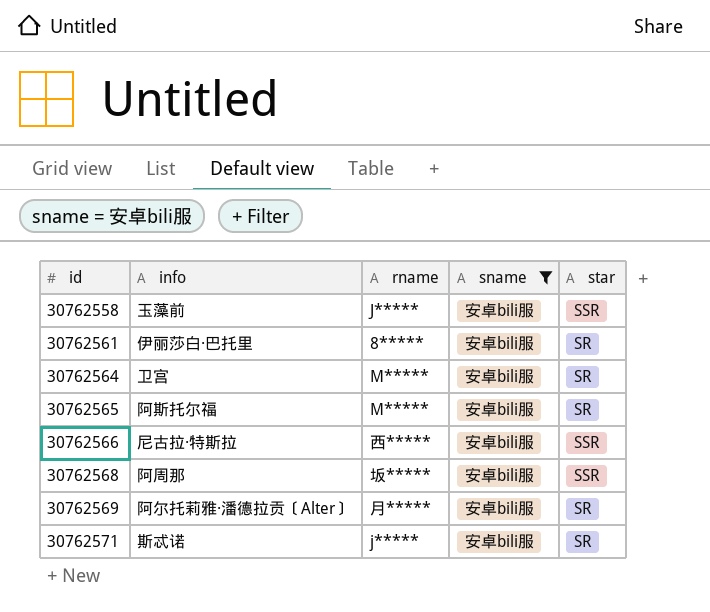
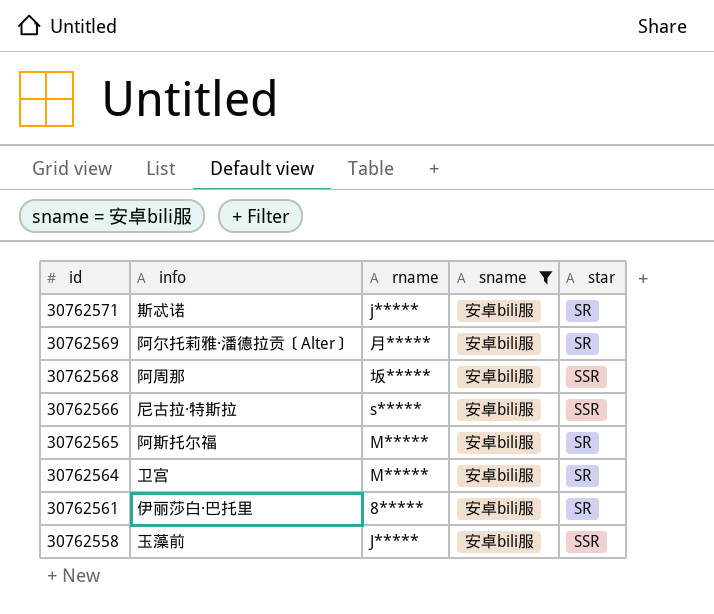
row order: id ascending -> id descending
30762566 | rname: 西***** -> s*****

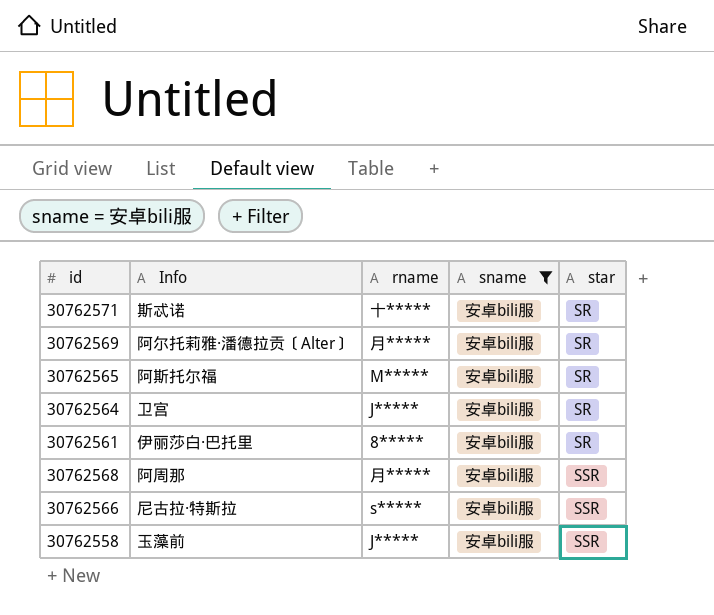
row order: id descending -> star ascending
column name: info -> Info
30762571 | rname: j***** -> 十*****
30762564 | rname: M***** -> J*****
30762568 | rname: 坂***** -> 月*****

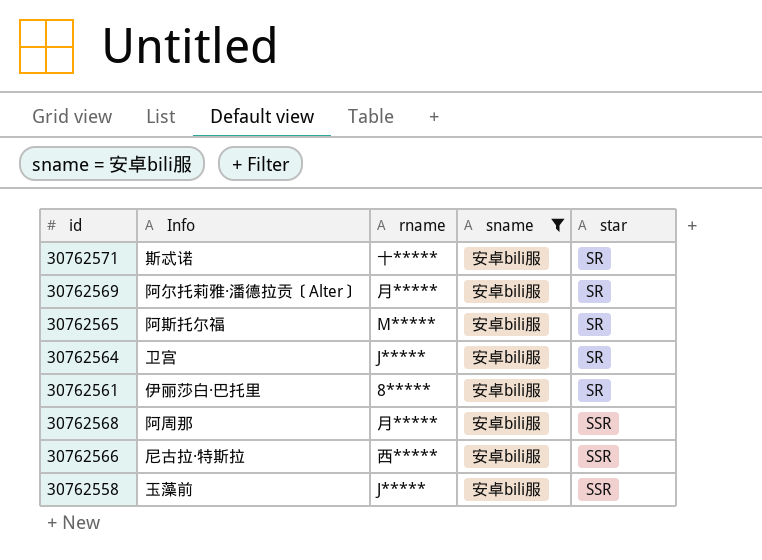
30762566 | rname: s***** -> 西*****

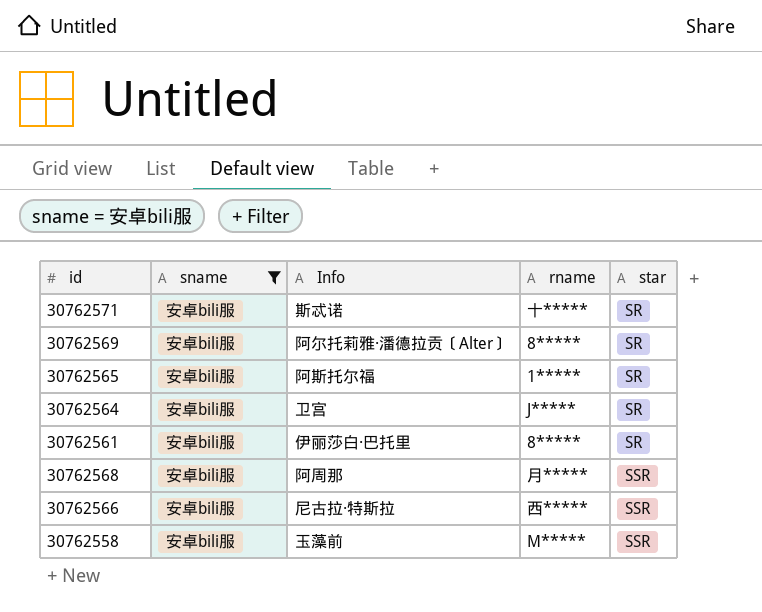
column sname | position: 4 -> 2
30762569 | rname: 月***** -> 8*****
30762565 | rname: M***** -> 1*****
30762558 | rname: J***** -> M*****

